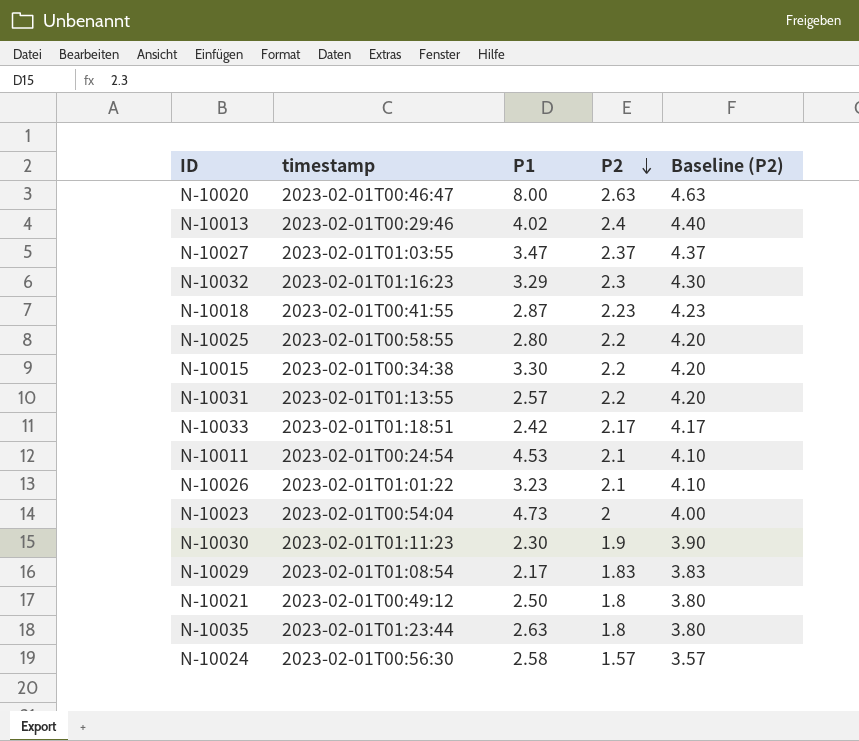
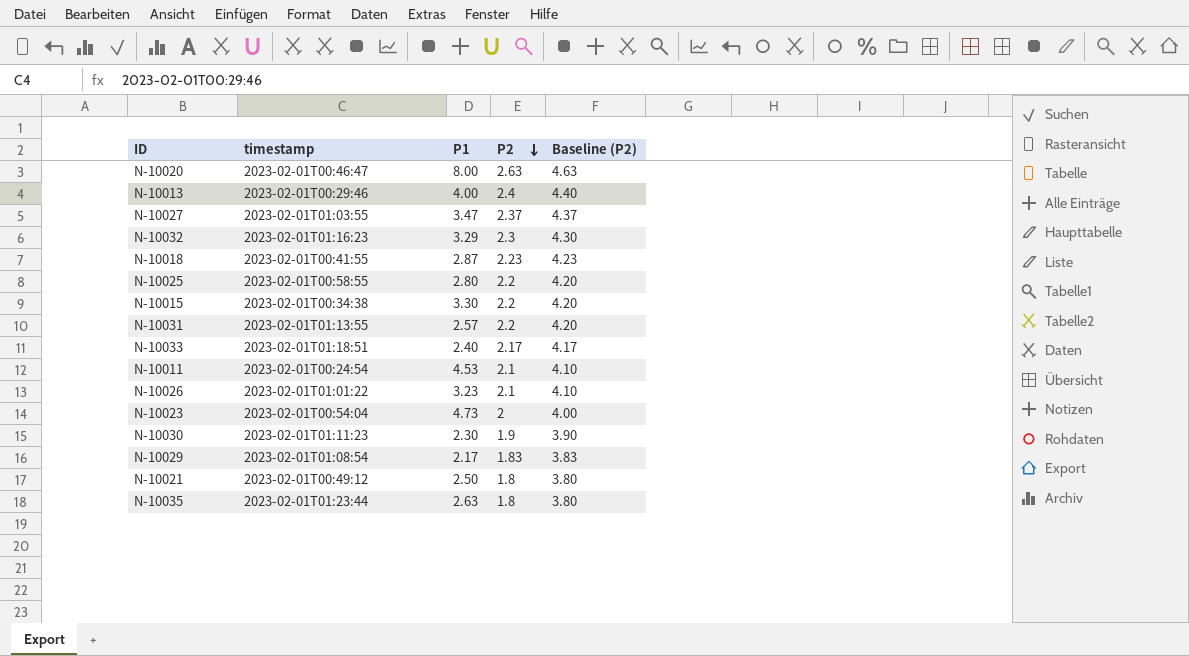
row N-10024: 2023-02-01T00:56:30 | 2.58 | 1.57 | 3.57 -> none
N-10013 | P1: 4.02 -> 4.00
N-10033 | P1: 2.42 -> 2.40

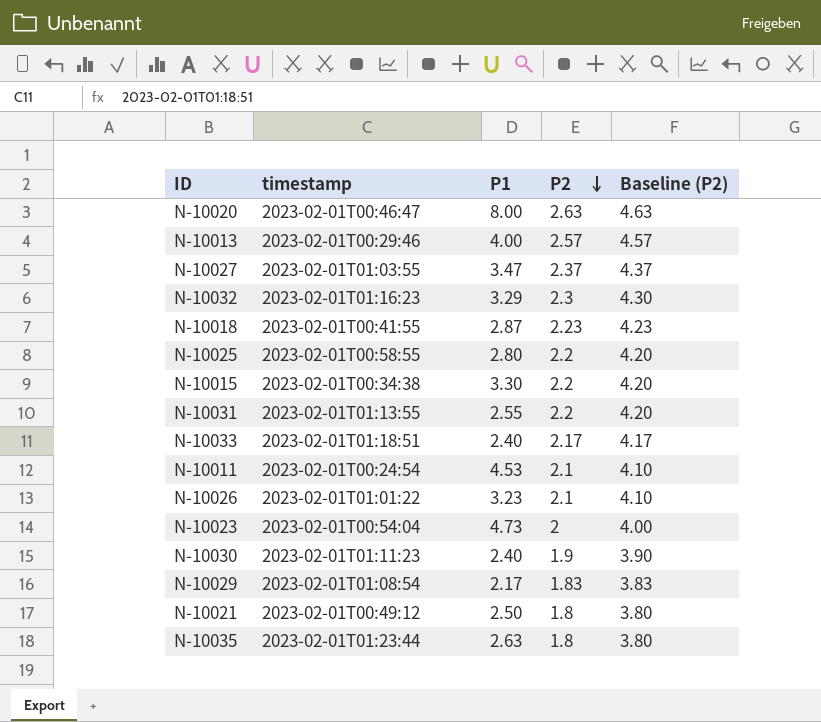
N-10013 | P2: 2.4 -> 2.57
N-10013 | Baseline (P2): 4.40 -> 4.57
N-10031 | P1: 2.57 -> 2.55
N-10030 | P1: 2.30 -> 2.40

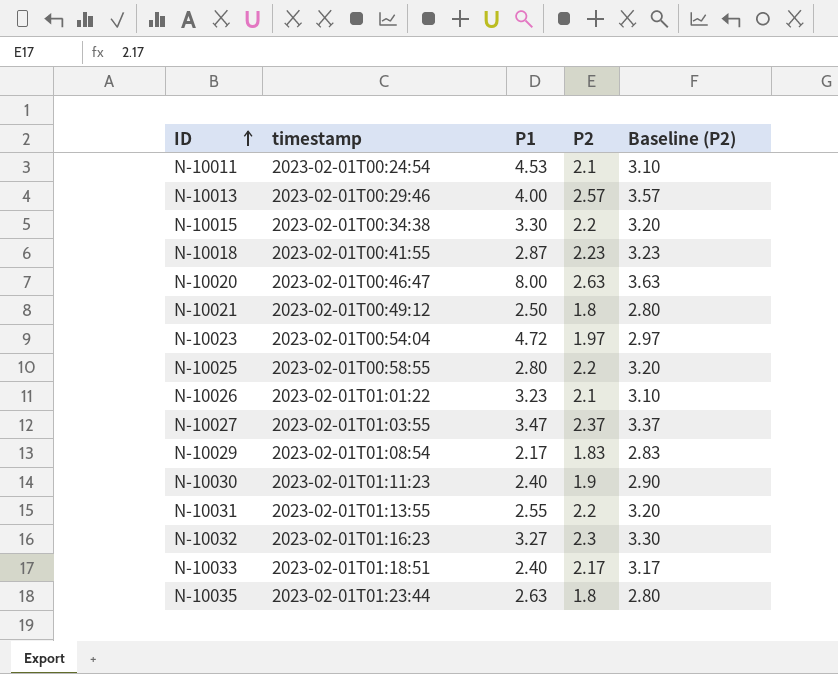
row order: P2 descending -> ID ascending
column Baseline (P2) | formula: [P2] + 2 -> [P2] + 1
N-10023 | P1: 4.73 -> 4.72
N-10023 | P2: 2 -> 1.97
N-10032 | P1: 3.29 -> 3.27

